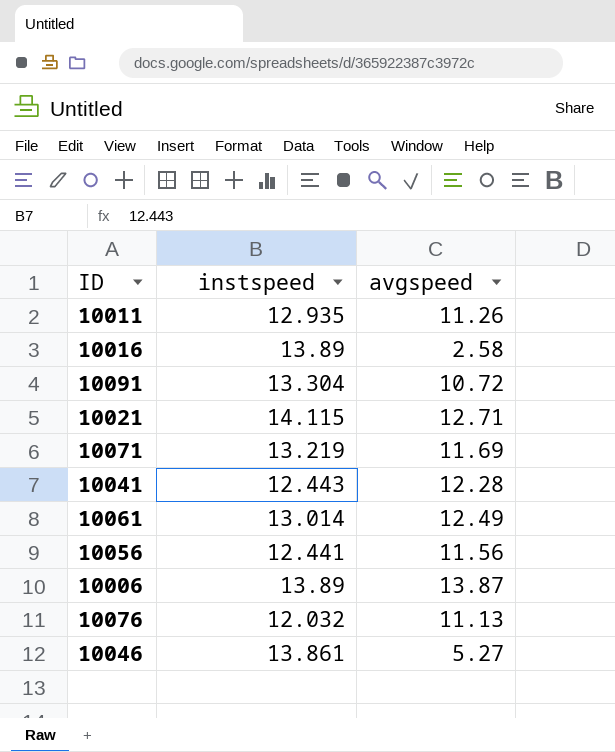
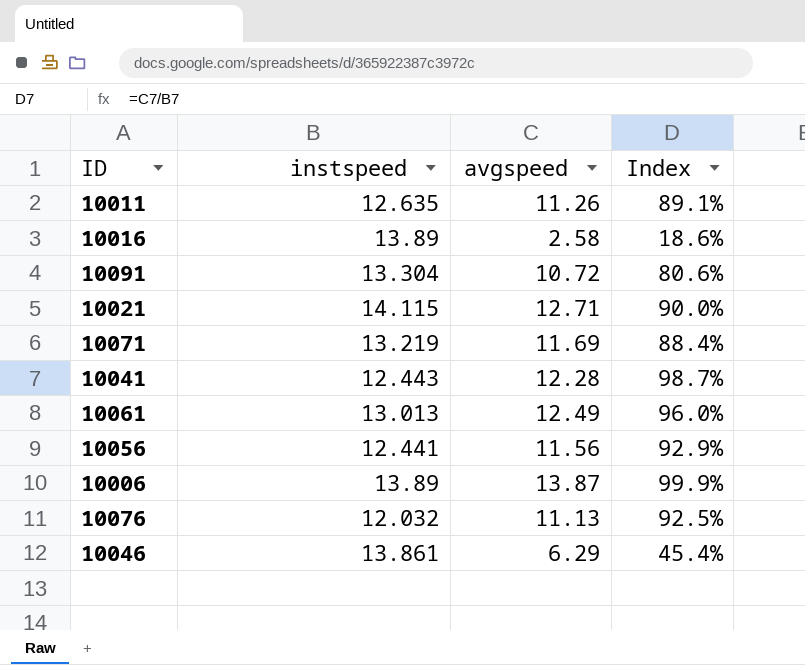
column Index | formula: none -> [avgspeed] / [instspeed]
10011 | instspeed: 12.935 -> 12.635
10061 | instspeed: 13.014 -> 13.013
10046 | avgspeed: 5.27 -> 6.29

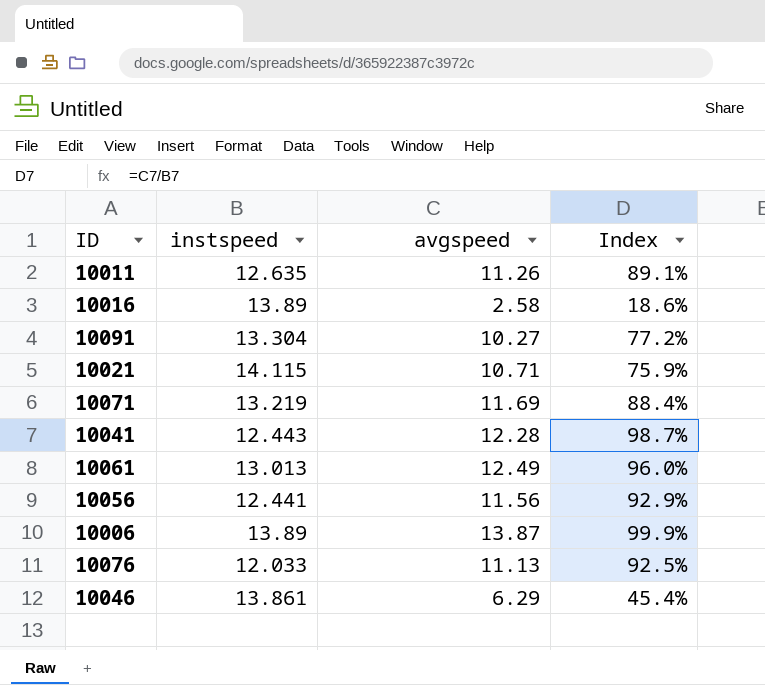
10091 | avgspeed: 10.72 -> 10.27
10091 | Index: 80.6% -> 77.2%
10021 | avgspeed: 12.71 -> 10.71
10021 | Index: 90.0% -> 75.9%
10076 | instspeed: 12.032 -> 12.033

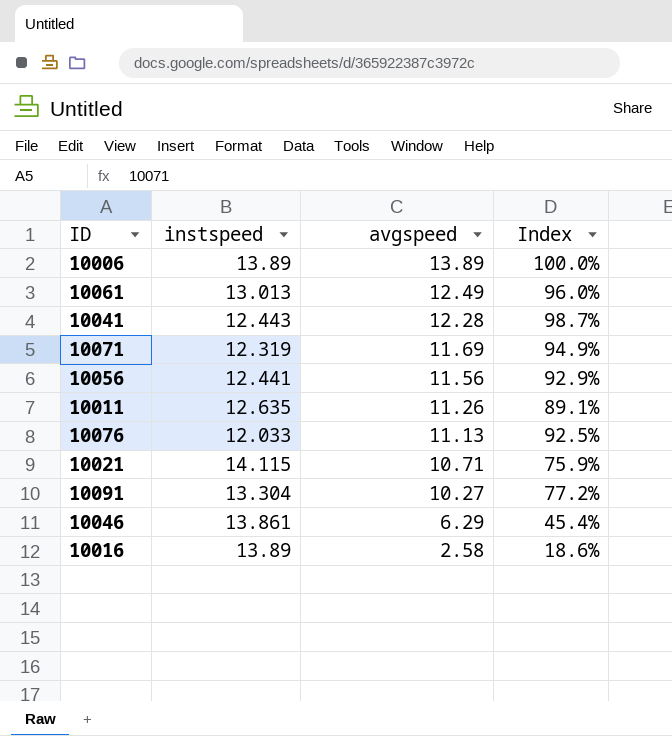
row order: none -> avgspeed descending
10006 | avgspeed: 13.87 -> 13.89
10006 | Index: 99.9% -> 100.0%
10071 | instspeed: 13.219 -> 12.319
10071 | Index: 88.4% -> 94.9%

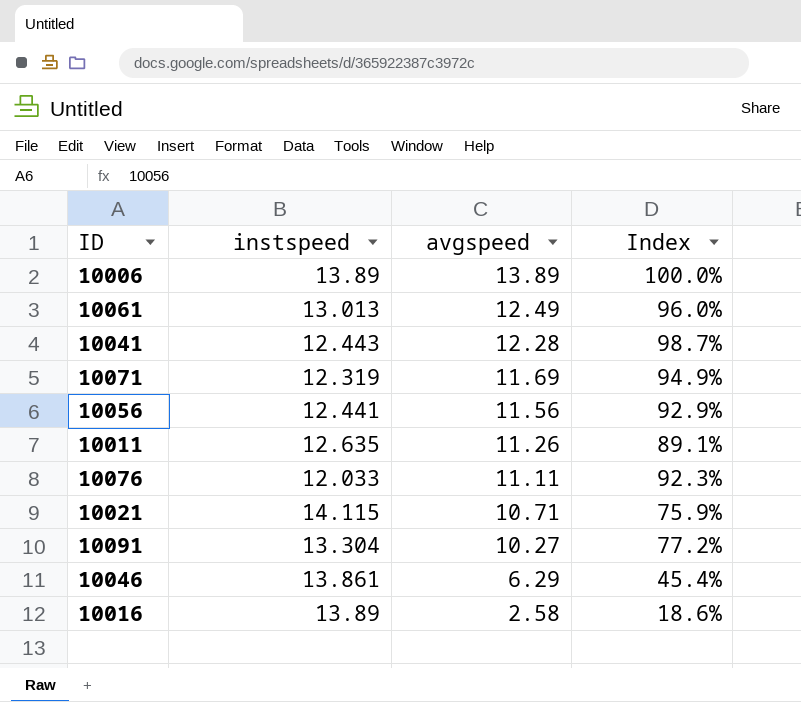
10076 | avgspeed: 11.13 -> 11.11
10076 | Index: 92.5% -> 92.3%

